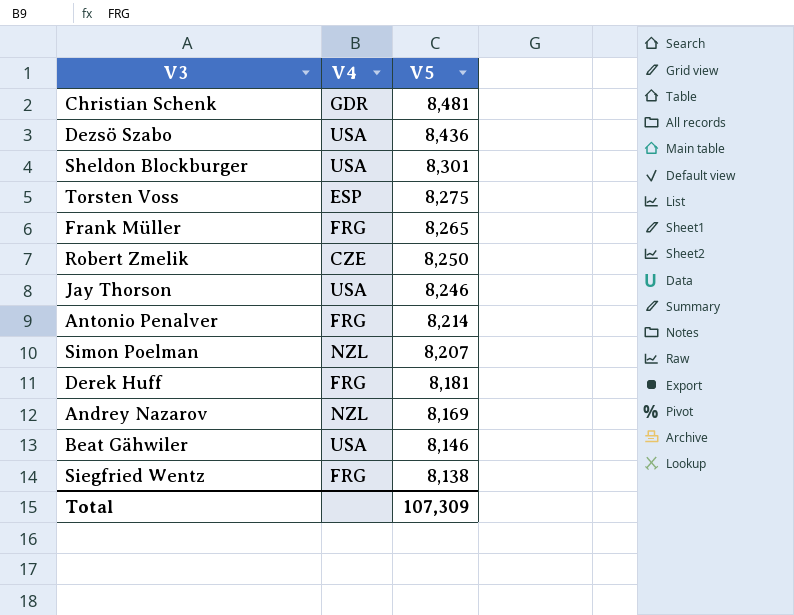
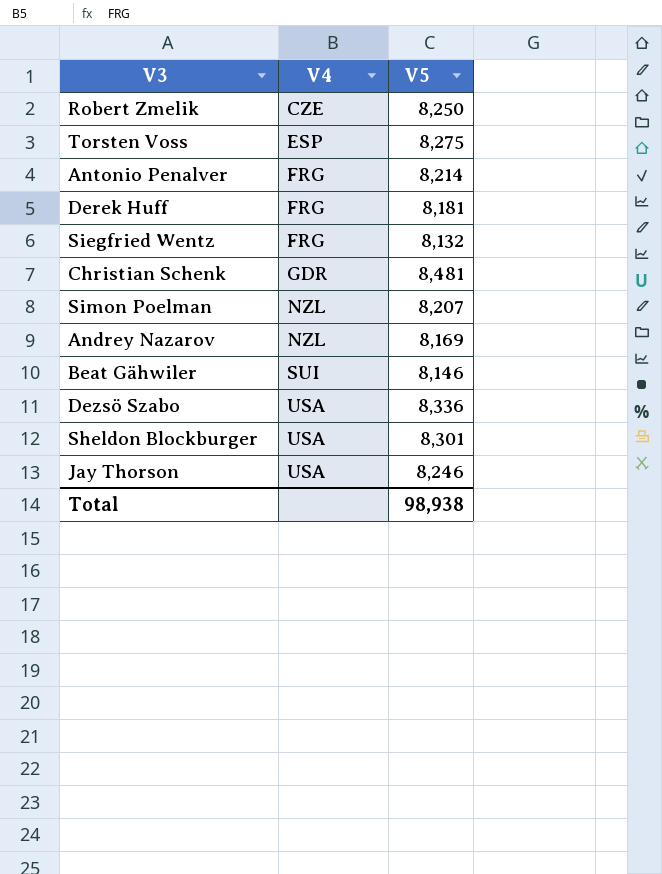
row order: V5 descending -> V4 ascending
row Frank Müller: FRG | 8,265 -> none
Siegfried Wentz | V5: 8,138 -> 8,132
Beat Gähwiler | V4: USA -> SUI
Dezsö Szabo | V5: 8,436 -> 8,336
Total | V5: 107,309 -> 98,938

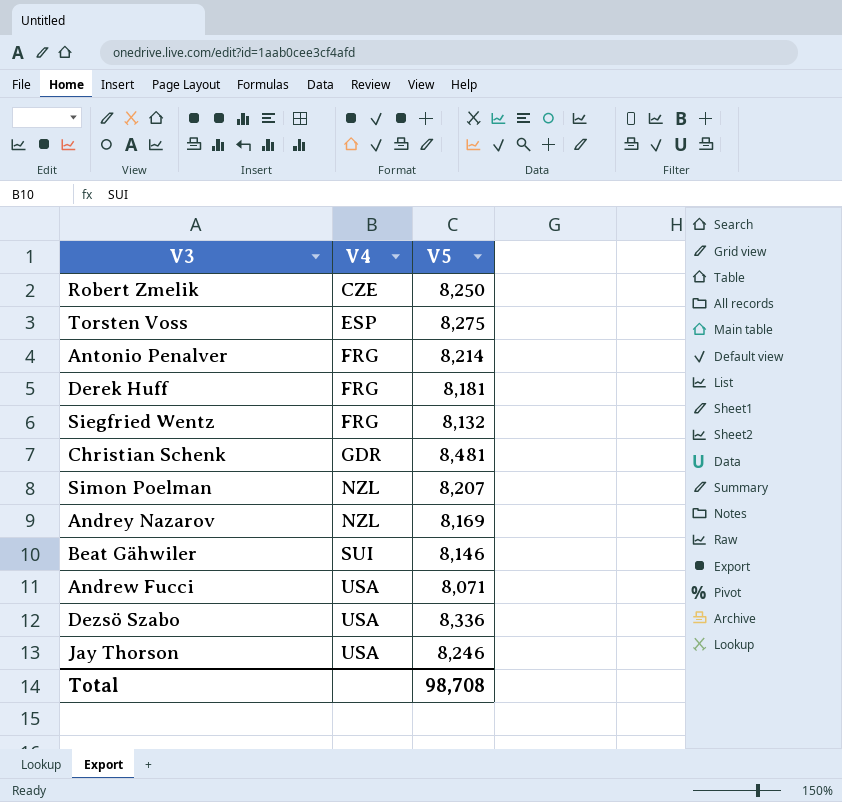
row Sheldon Blockburger: USA | 8,301 -> none
row Andrew Fucci: none -> USA | 8,071
Total | V5: 98,938 -> 98,708

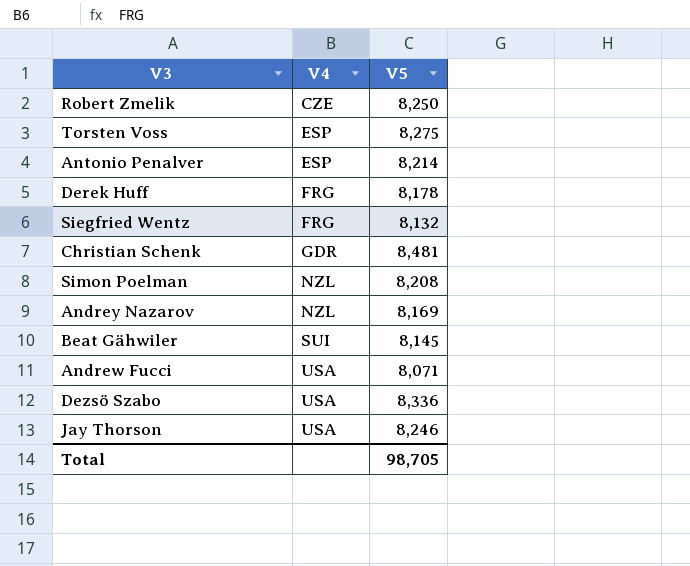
Antonio Penalver | V4: FRG -> ESP
Derek Huff | V5: 8,181 -> 8,178
Simon Poelman | V5: 8,207 -> 8,208
Beat Gähwiler | V5: 8,146 -> 8,145
Total | V5: 98,708 -> 98,705

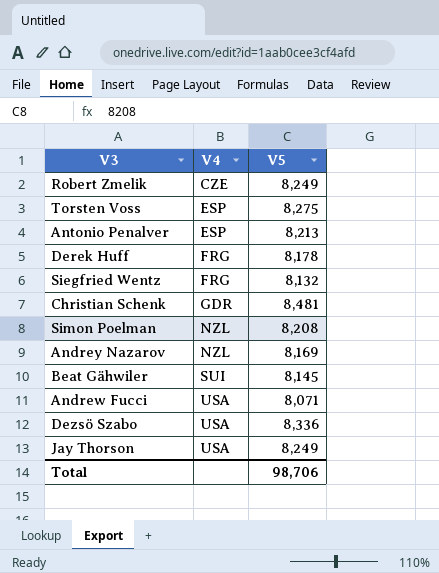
Robert Zmelik | V5: 8,250 -> 8,249
Antonio Penalver | V5: 8,214 -> 8,213
Jay Thorson | V5: 8,246 -> 8,249
Total | V5: 98,705 -> 98,706

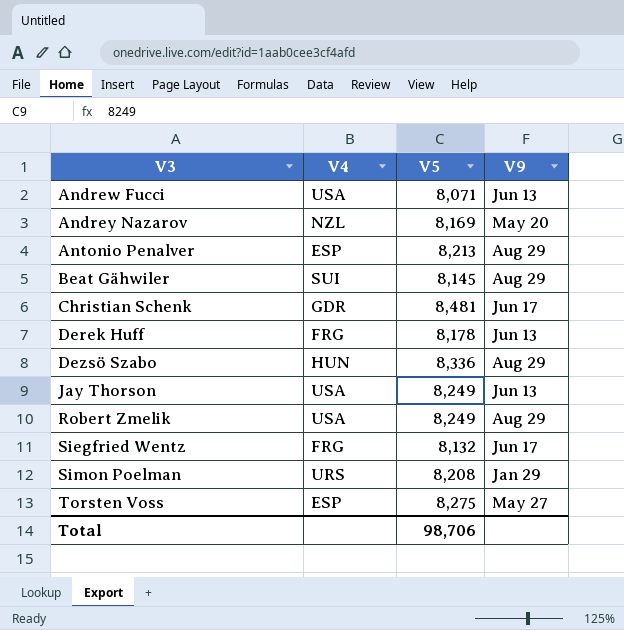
row order: V4 ascending -> V3 ascending
column V9 | position: none -> 4
Dezsö Szabo | V4: USA -> HUN
Robert Zmelik | V4: CZE -> USA
Simon Poelman | V4: NZL -> URS

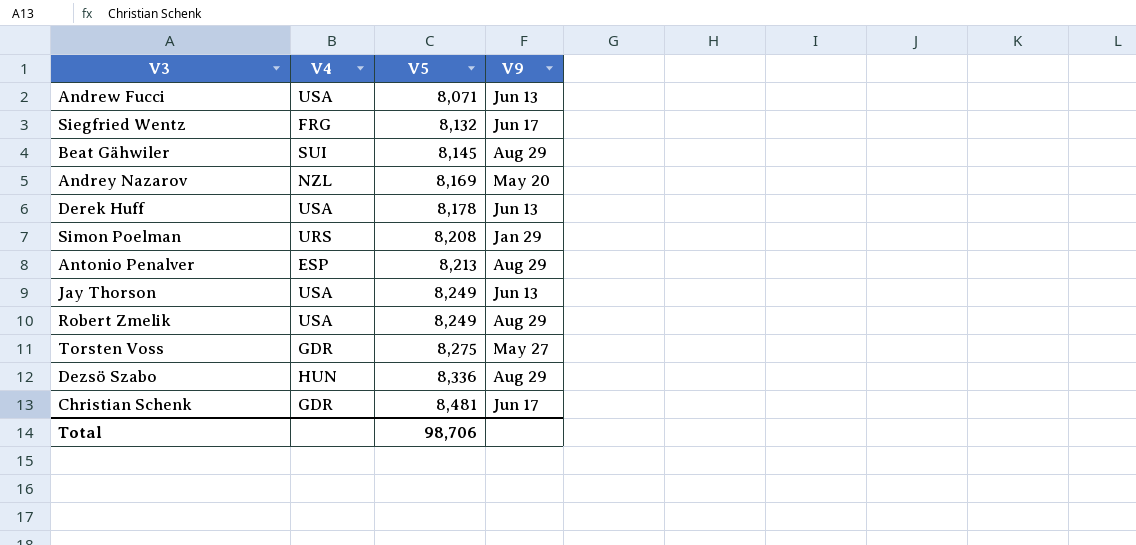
row order: V3 ascending -> V5 ascending
Derek Huff | V4: FRG -> USA
Torsten Voss | V4: ESP -> GDR

